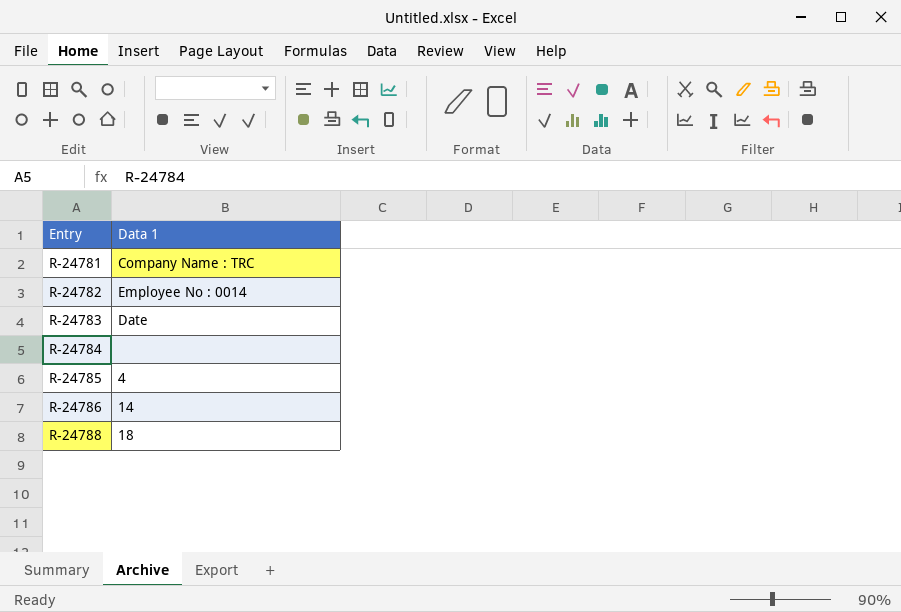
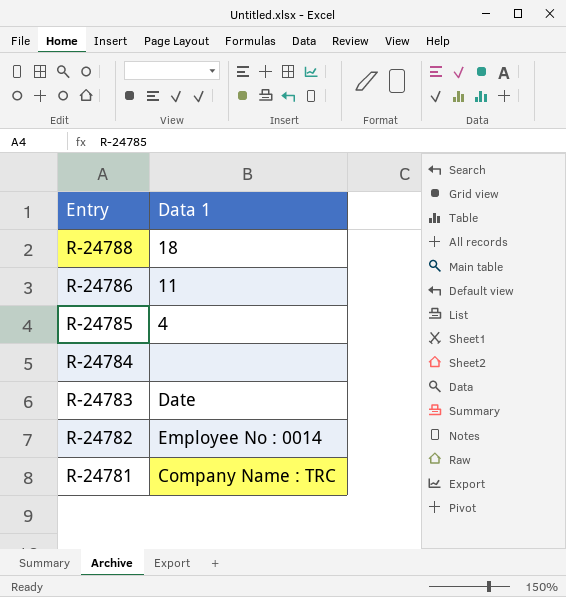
row order: Entry ascending -> Entry descending
R-24786 | Data 1: 14 -> 11

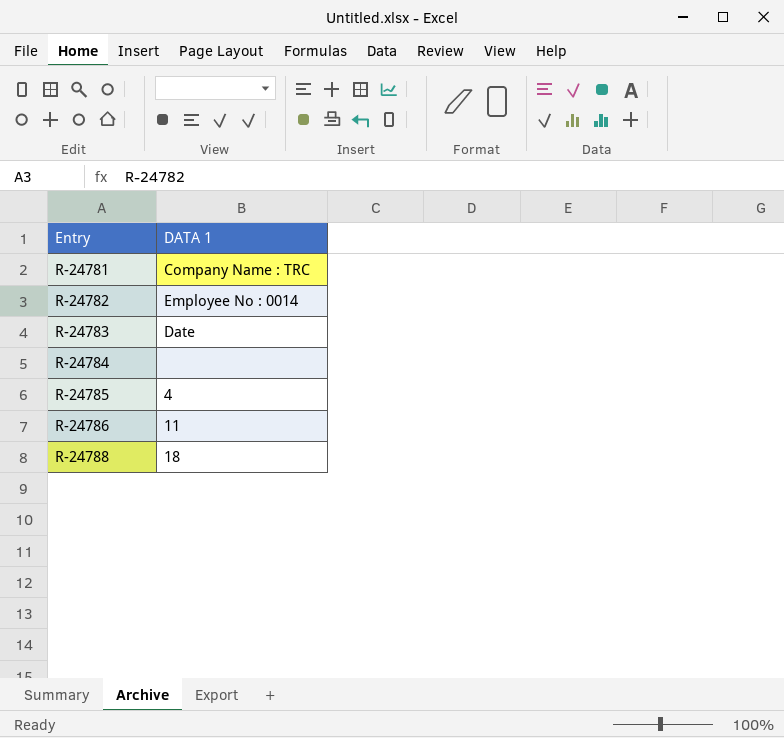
row order: Entry descending -> Entry ascending
column name: Data 1 -> DATA 1

